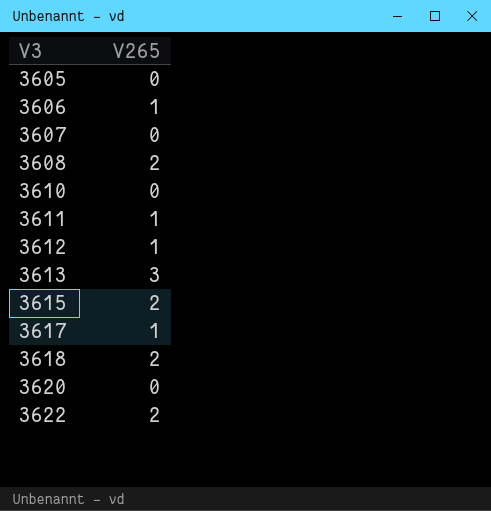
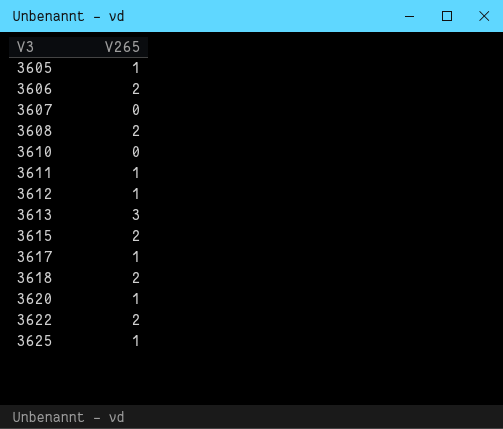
3605 | V265: 0 -> 1
3606 | V265: 1 -> 2
3620 | V265: 0 -> 1
row 3625: none -> 1

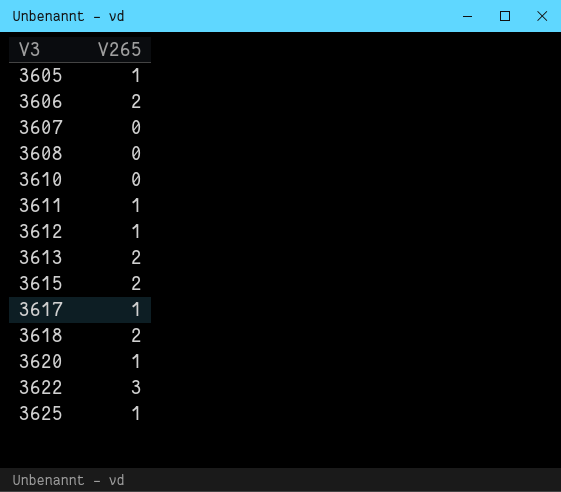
3608 | V265: 2 -> 0
3613 | V265: 3 -> 2
3622 | V265: 2 -> 3

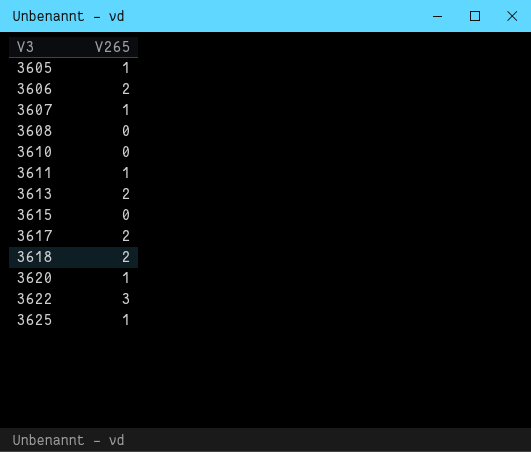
row 3612: 1 -> none
3607 | V265: 0 -> 1
3615 | V265: 2 -> 0
3617 | V265: 1 -> 2

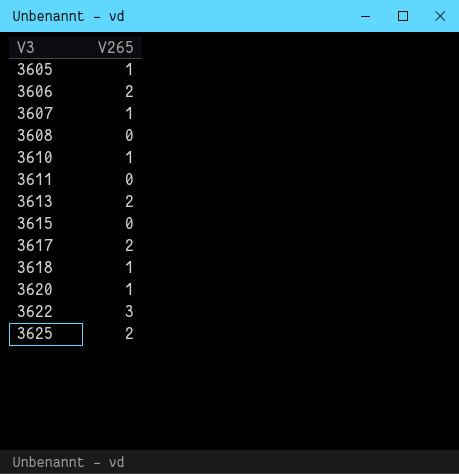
3610 | V265: 0 -> 1
3611 | V265: 1 -> 0
3618 | V265: 2 -> 1
3625 | V265: 1 -> 2

